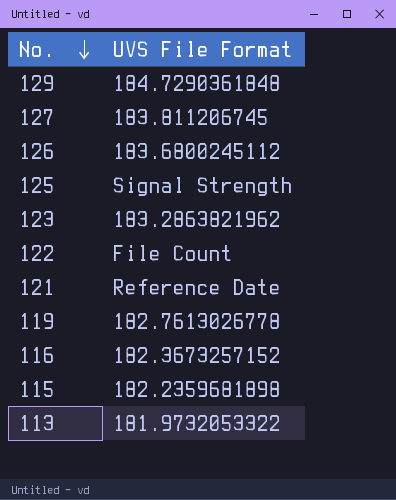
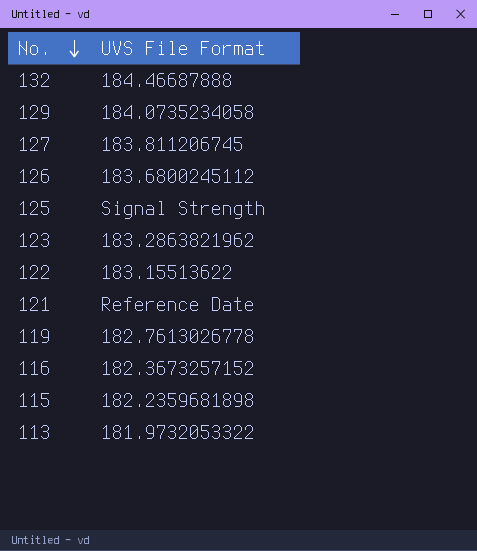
row 132: none -> 184.46687888
129 | UVS File Format: 184.7290361848 -> 184.0735234058
122 | UVS File Format: File Count -> 183.15513622

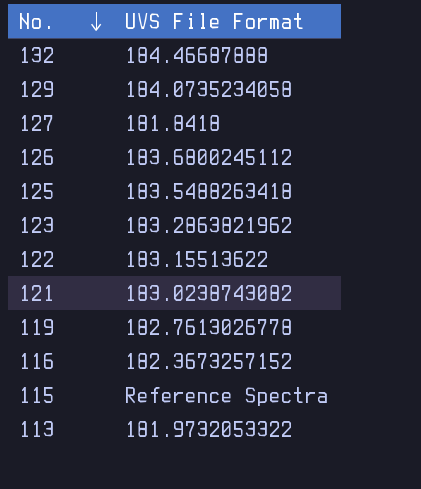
127 | UVS File Format: 183.811206745 -> 181.8418
125 | UVS File Format: Signal Strength -> 183.5488263418
121 | UVS File Format: Reference Date -> 183.0238743082
115 | UVS File Format: 182.2359681898 -> Reference Spectra

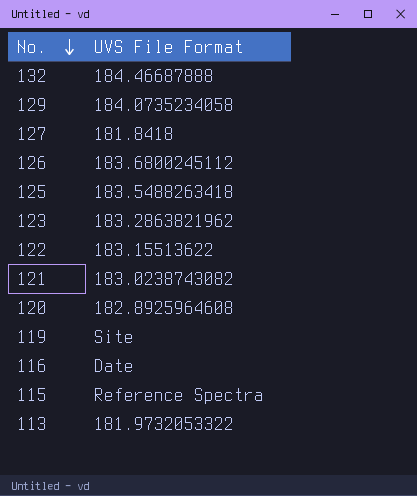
row 120: none -> 182.8925964608
119 | UVS File Format: 182.7613026778 -> Site
116 | UVS File Format: 182.3673257152 -> Date

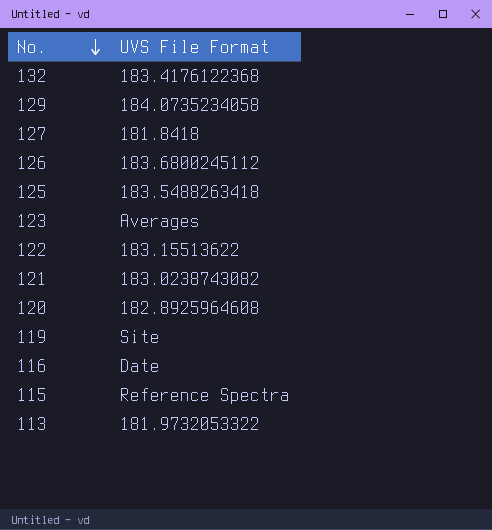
132 | UVS File Format: 184.46687888 -> 183.4176122368
123 | UVS File Format: 183.2863821962 -> Averages

